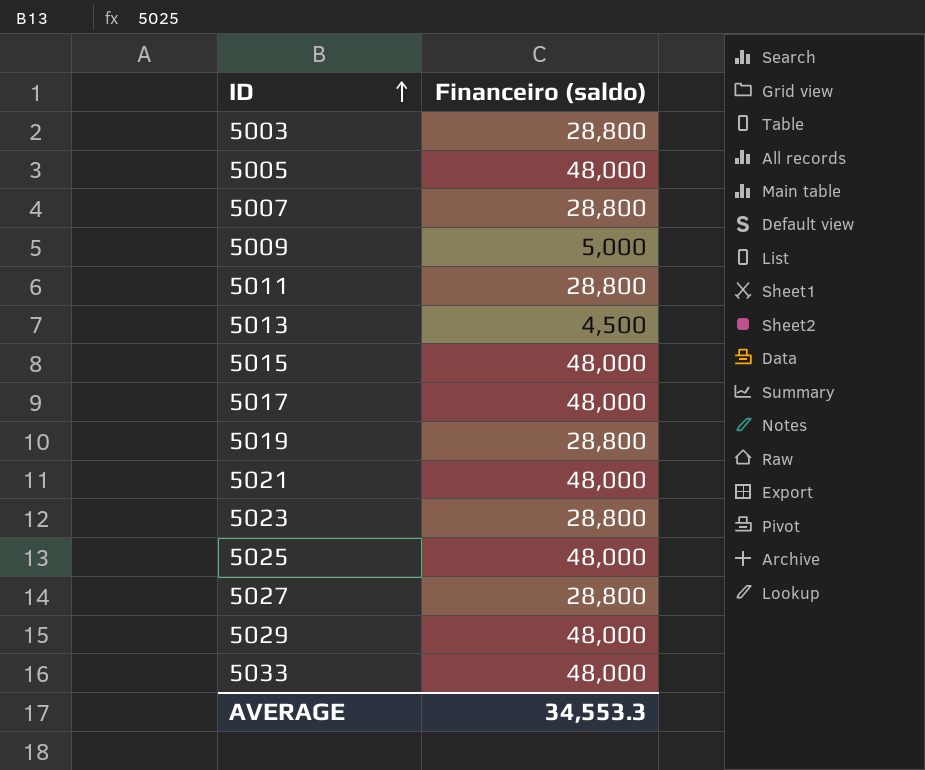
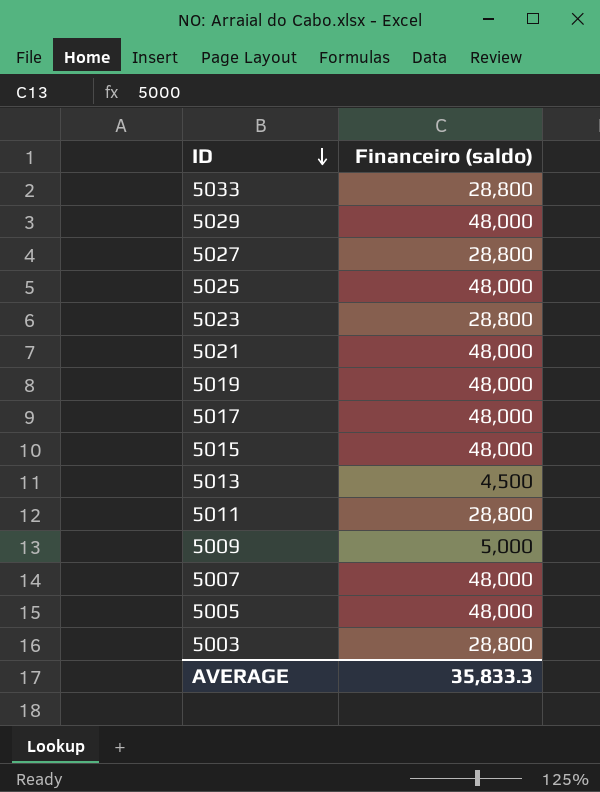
row order: ID ascending -> ID descending
5033 | Financeiro (saldo): 48,000 -> 28,800
5019 | Financeiro (saldo): 28,800 -> 48,000
5007 | Financeiro (saldo): 28,800 -> 48,000
AVERAGE | Financeiro (saldo): 34,553.3 -> 35,833.3

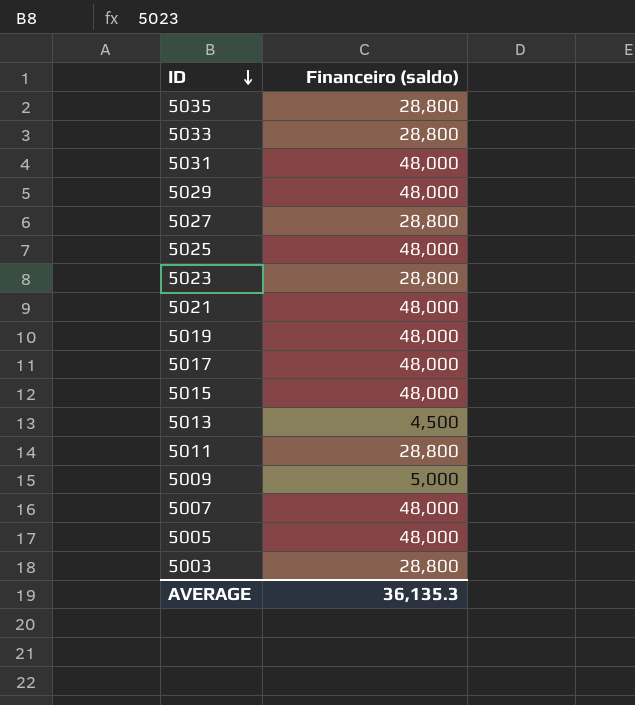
row 5035: none -> 28,800
row 5031: none -> 48,000
AVERAGE | Financeiro (saldo): 35,833.3 -> 36,135.3

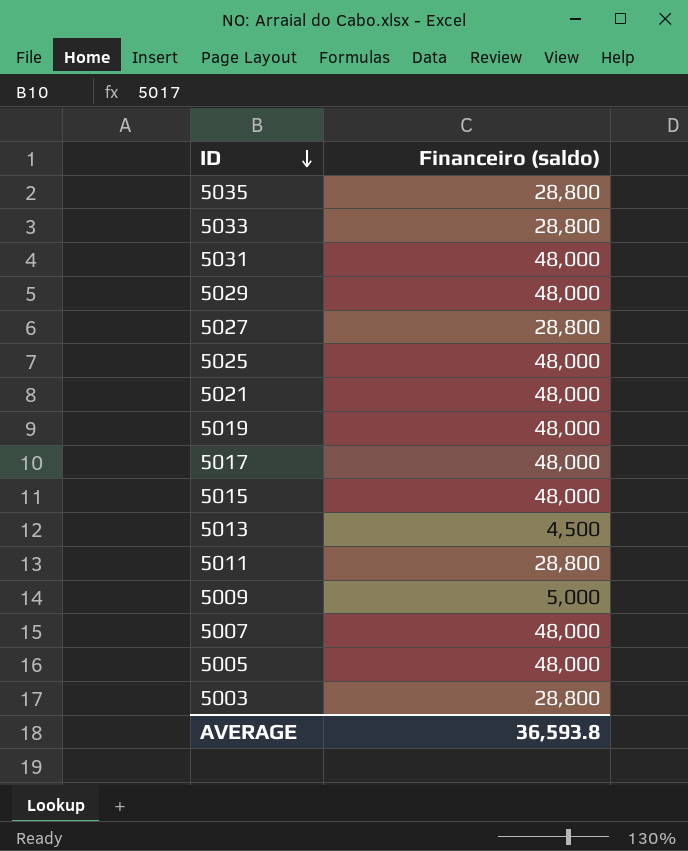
row 5023: 28,800 -> none
AVERAGE | Financeiro (saldo): 36,135.3 -> 36,593.8

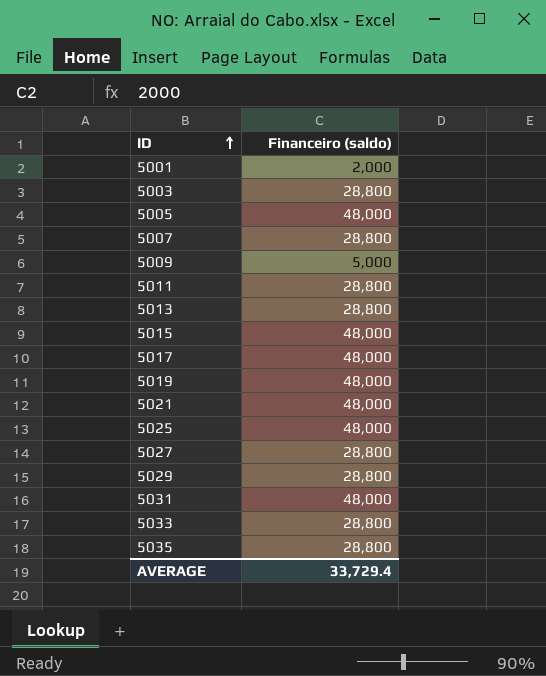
row order: ID descending -> ID ascending
row 5001: none -> 2,000
5007 | Financeiro (saldo): 48,000 -> 28,800
5013 | Financeiro (saldo): 4,500 -> 28,800
5029 | Financeiro (saldo): 48,000 -> 28,800
AVERAGE | Financeiro (saldo): 36,593.8 -> 33,729.4

